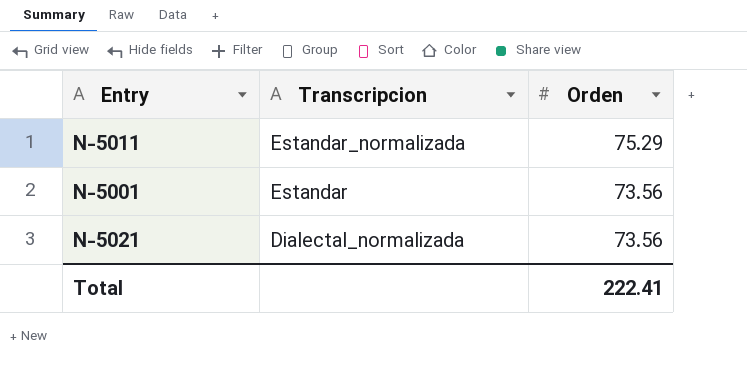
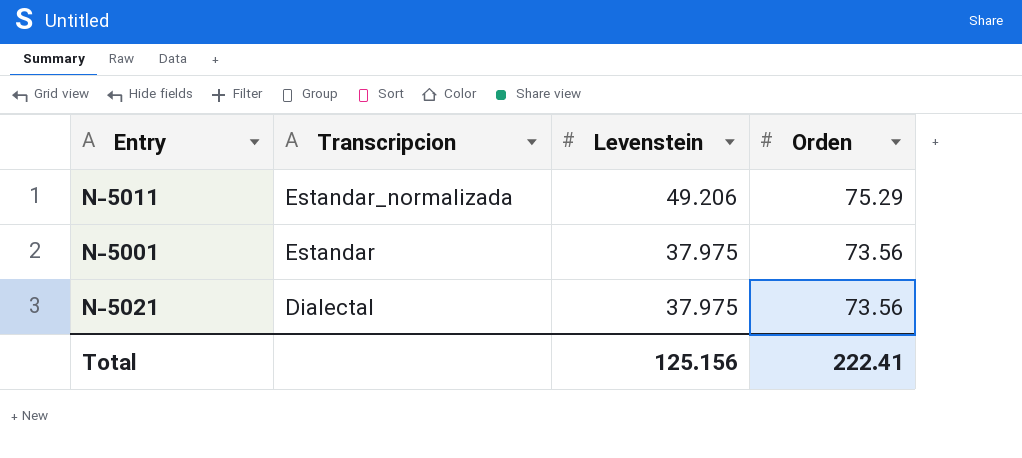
column Levenstein | position: none -> 3
N-5021 | Transcripcion: Dialectal_normalizada -> Dialectal

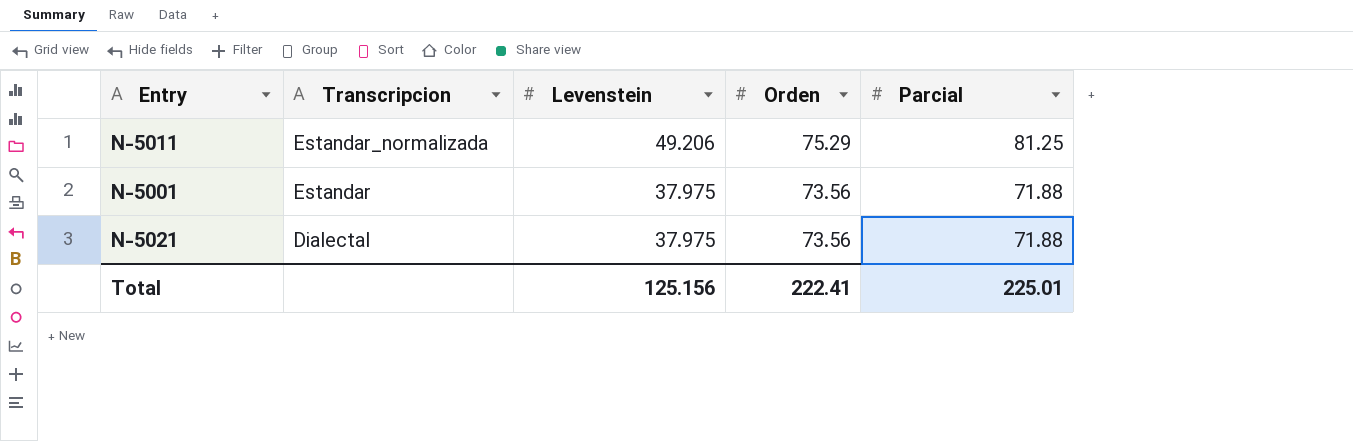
column Parcial | position: none -> 5

